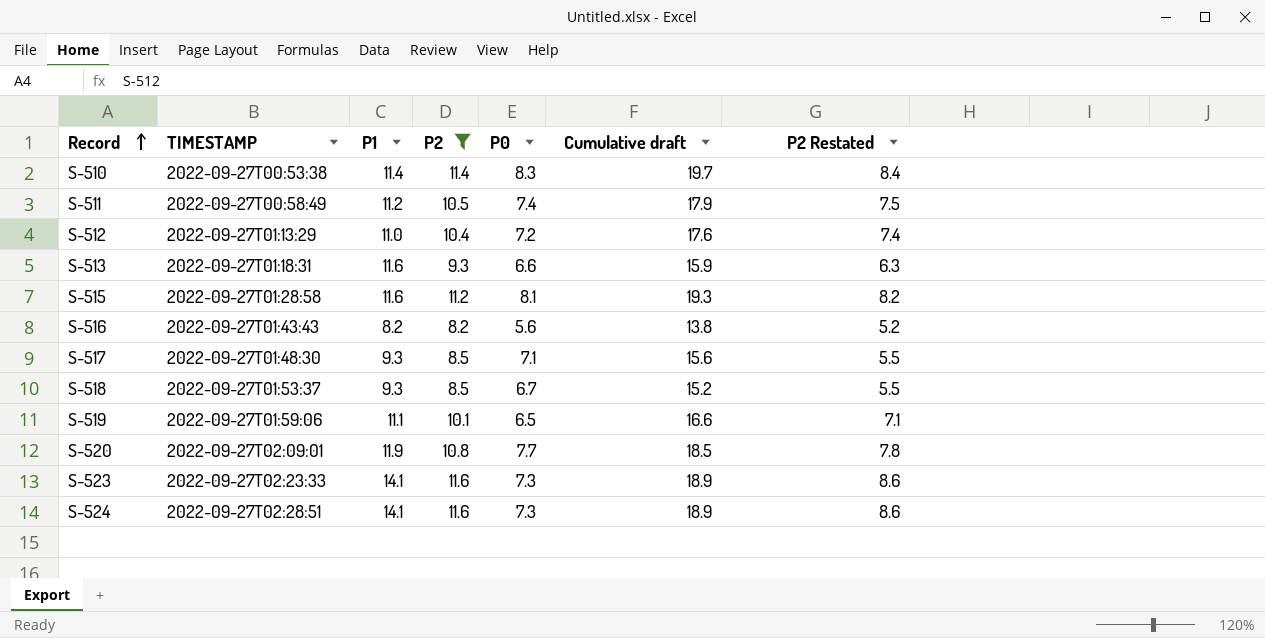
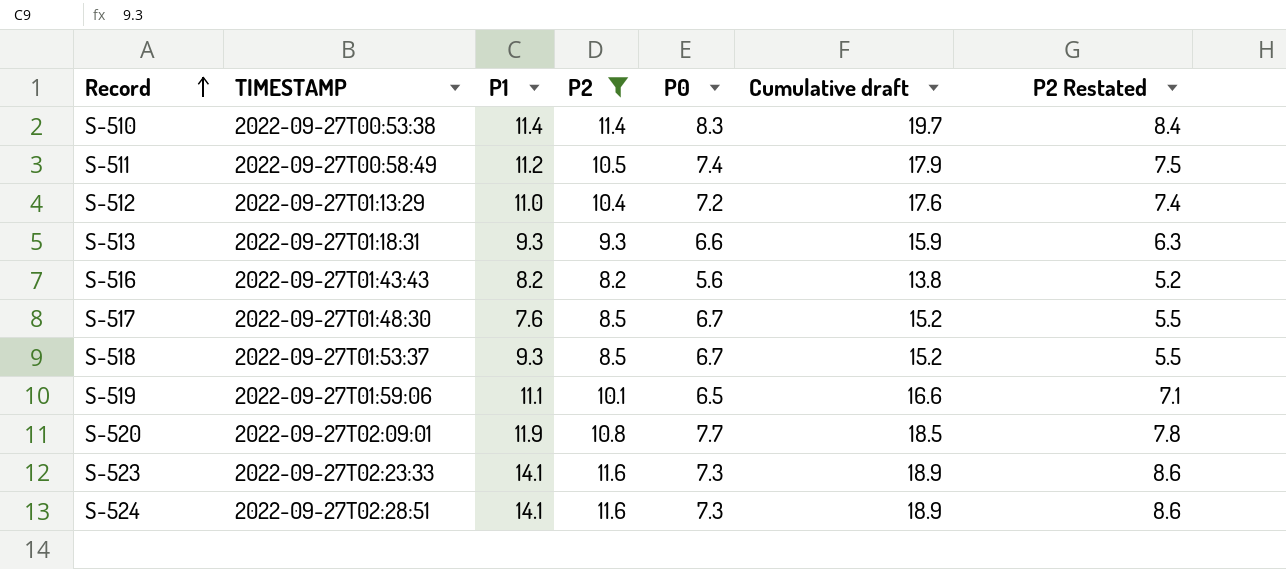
row S-515: 2022-09-27T01:28:58 | 11.6 | 11.2 | 8.1 | 19.3 | 8.2 -> none
S-513 | P1: 11.6 -> 9.3
S-517 | P1: 9.3 -> 7.6
S-517 | P0: 7.1 -> 6.7
S-517 | Cumulative draft: 15.6 -> 15.2

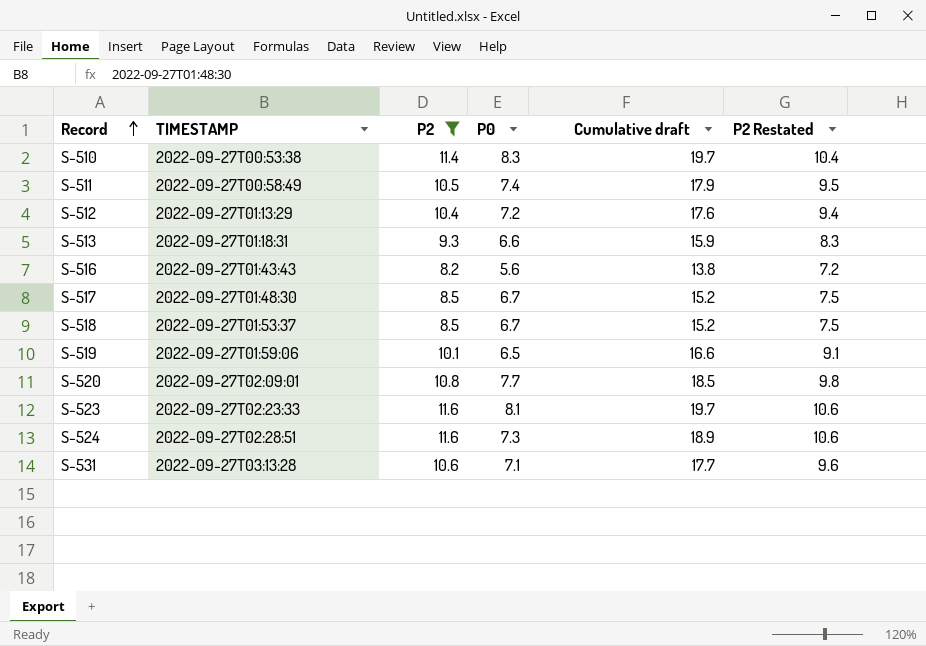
column P1 | position: 3 -> none
column P2 Restated | formula: [P2] - 3 -> [P2] - 1
S-523 | P0: 7.3 -> 8.1
S-523 | Cumulative draft: 18.9 -> 19.7
row S-531: none -> 2022-09-27T03:13:28 | 10.6 | 7.1 | 17.7 | 9.6

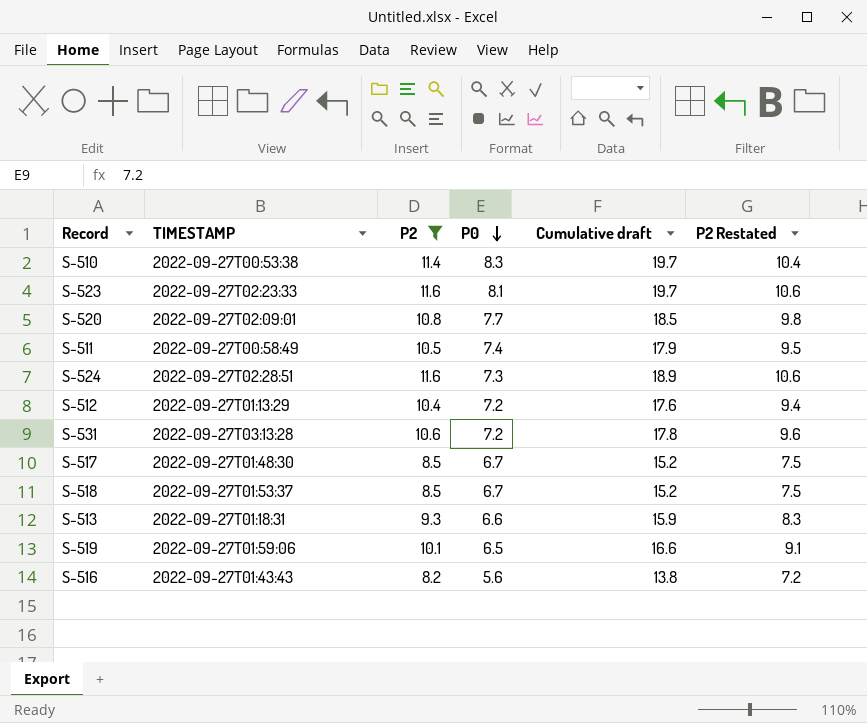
row order: Record ascending -> P0 descending
S-531 | P0: 7.1 -> 7.2
S-531 | Cumulative draft: 17.7 -> 17.8

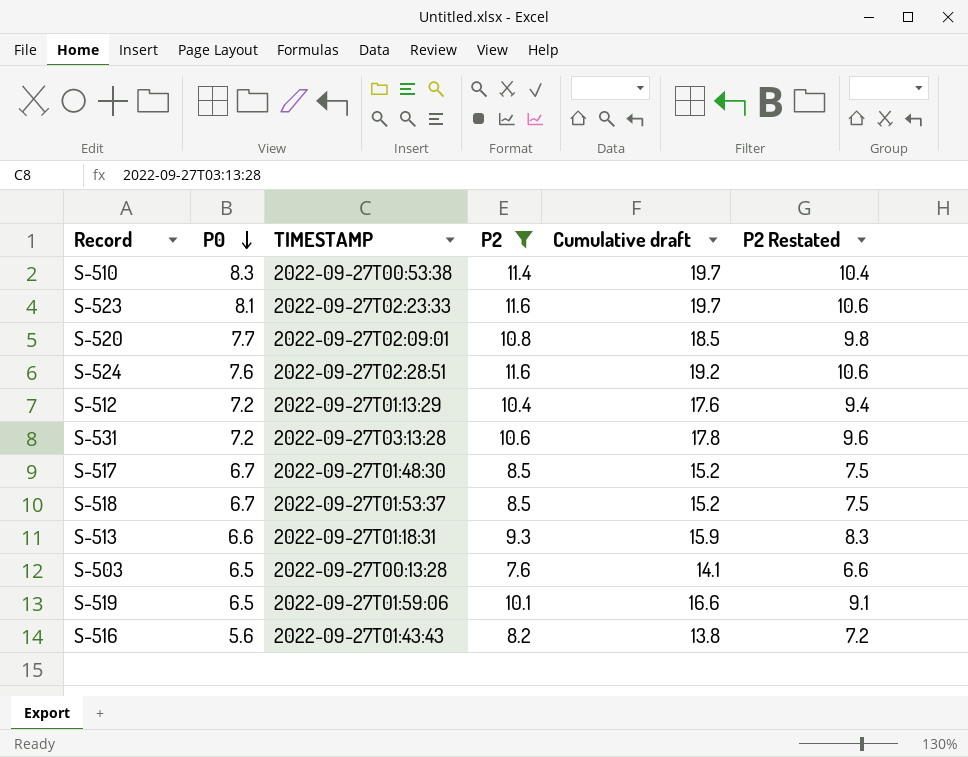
column P0 | position: 4 -> 2
row S-511: 2022-09-27T00:58:49 | 10.5 | 7.4 | 17.9 | 9.5 -> none
S-524 | P0: 7.3 -> 7.6
S-524 | Cumulative draft: 18.9 -> 19.2
row S-503: none -> 6.5 | 2022-09-27T00:13:28 | 7.6 | 14.1 | 6.6

